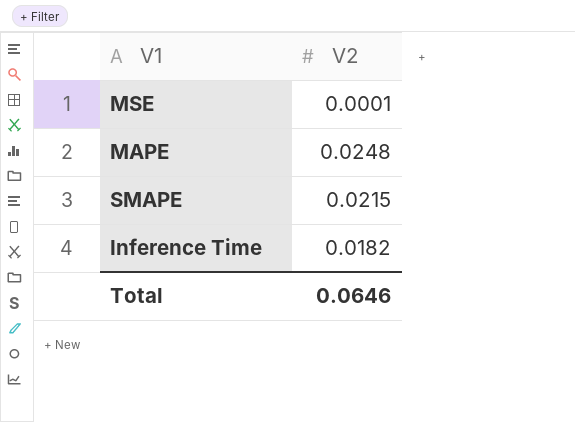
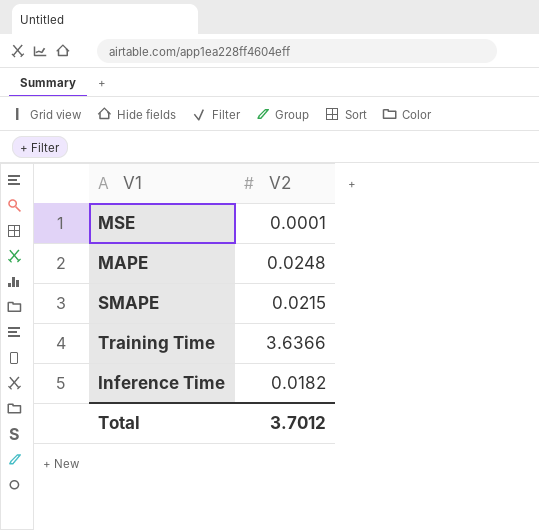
row Training Time: none -> 3.6366
Total | V2: 0.0646 -> 3.7012

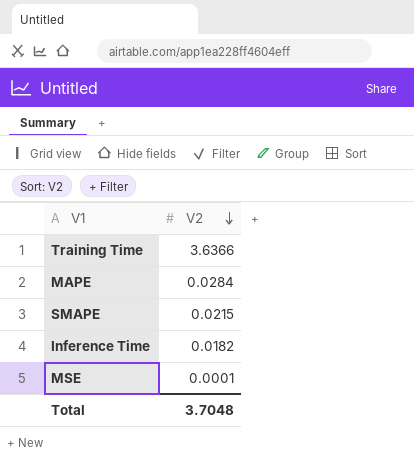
row order: none -> V2 descending
MAPE | V2: 0.0248 -> 0.0284
Total | V2: 3.7012 -> 3.7048

